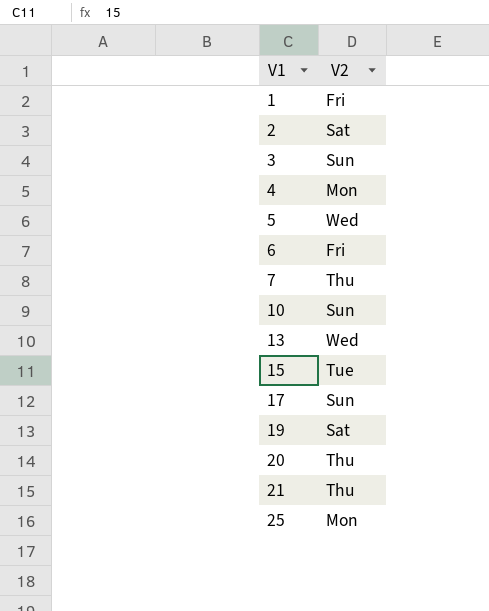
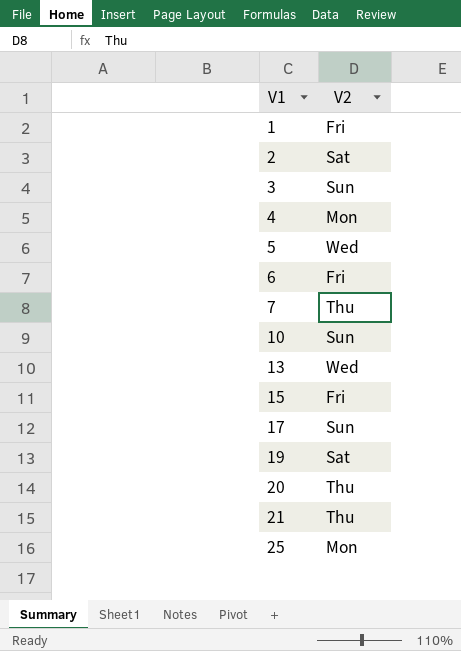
15 | V2: Tue -> Fri

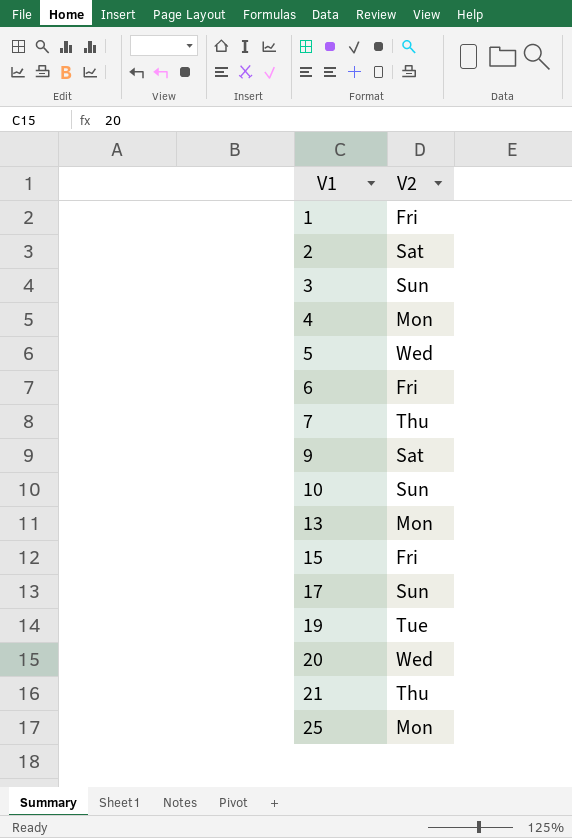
row 9: none -> Sat
13 | V2: Wed -> Mon
19 | V2: Sat -> Tue
20 | V2: Thu -> Wed

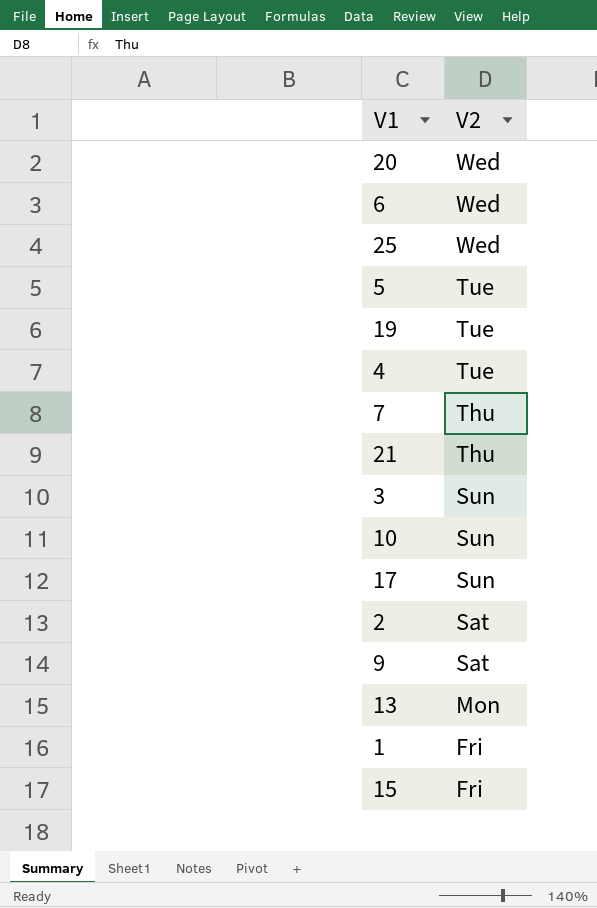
row order: V1 ascending -> V2 descending
6 | V2: Fri -> Wed
25 | V2: Mon -> Wed
5 | V2: Wed -> Tue
4 | V2: Mon -> Tue

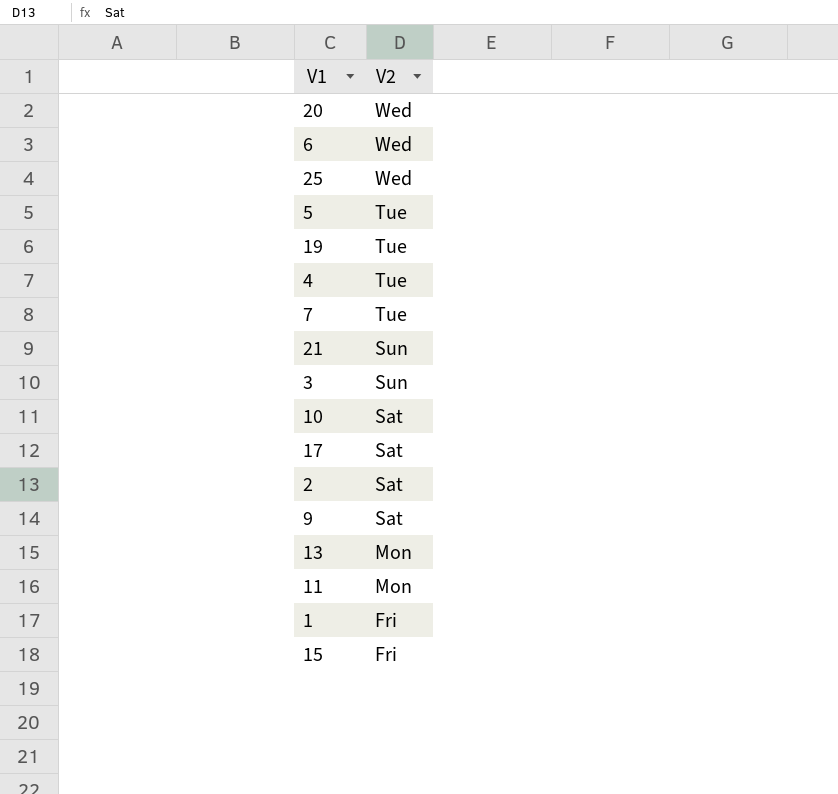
7 | V2: Thu -> Tue
21 | V2: Thu -> Sun
10 | V2: Sun -> Sat
17 | V2: Sun -> Sat
row 11: none -> Mon

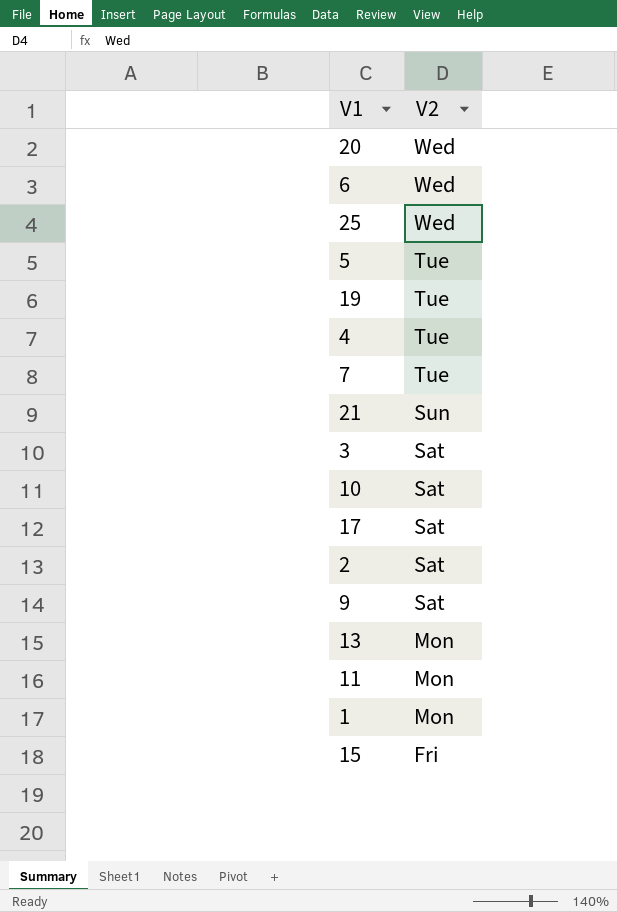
3 | V2: Sun -> Sat
1 | V2: Fri -> Mon

